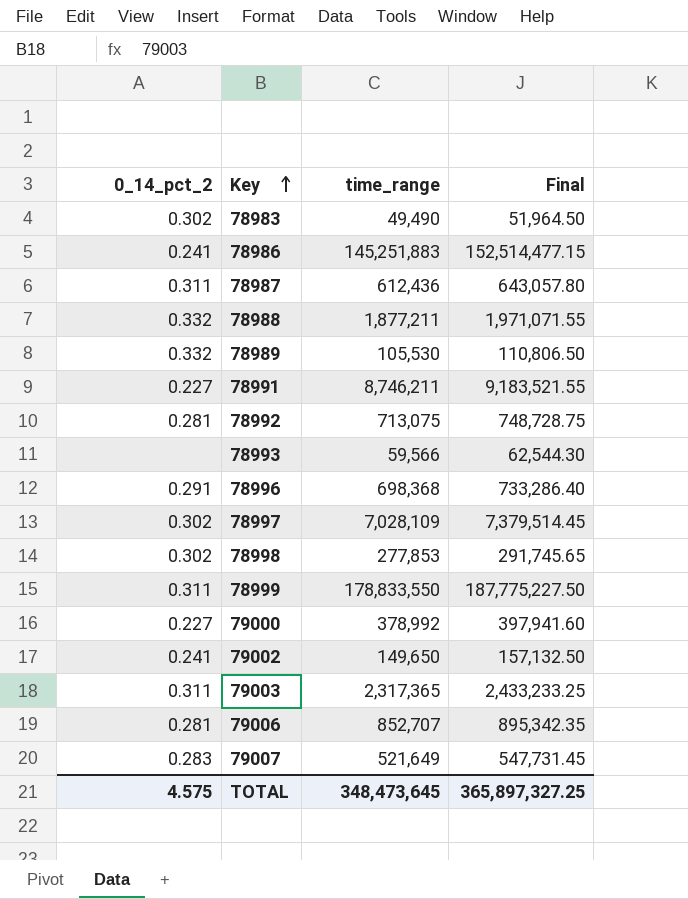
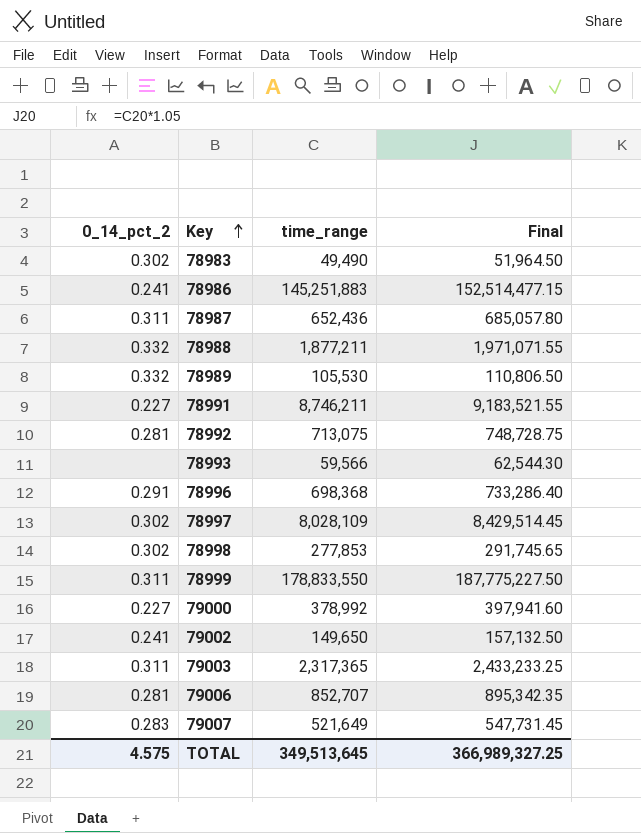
78987 | time_range: 612,436 -> 652,436
78987 | Final: 643,057.80 -> 685,057.80
78997 | time_range: 7,028,109 -> 8,028,109
78997 | Final: 7,379,514.45 -> 8,429,514.45
TOTAL | time_range: 348,473,645 -> 349,513,645
TOTAL | Final: 365,897,327.25 -> 366,989,327.25

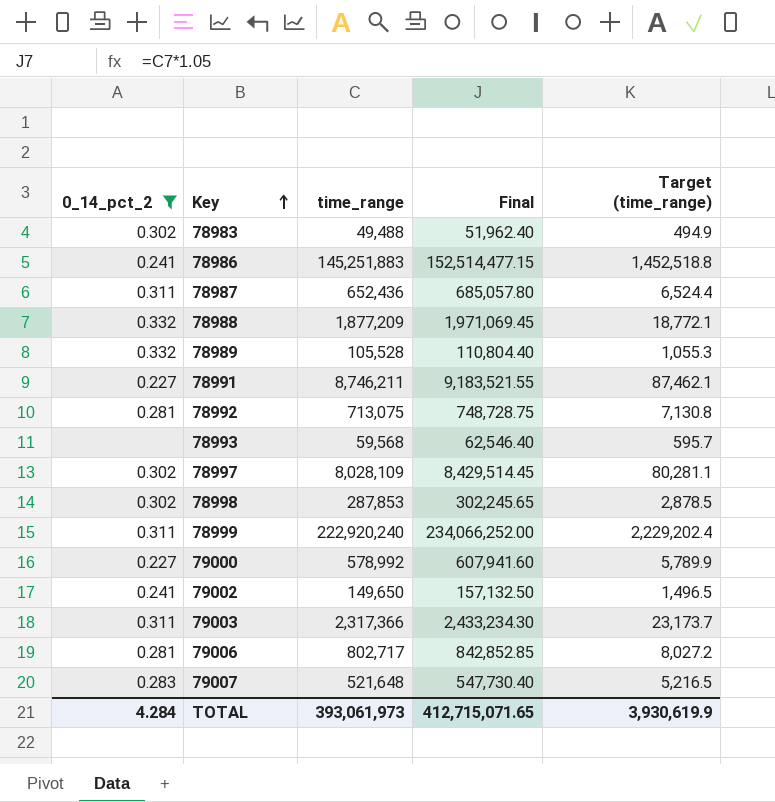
filter: none -> 0_14_pct_2 != 0.291
column Target (time_range) | formula: none -> [time_range] * 0.01
78983 | time_range: 49,490 -> 49,488
78983 | Final: 51,964.50 -> 51,962.40
78988 | time_range: 1,877,211 -> 1,877,209
78988 | Final: 1,971,071.55 -> 1,971,069.45
78989 | time_range: 105,530 -> 105,528
78989 | Final: 110,806.50 -> 110,804.40
78993 | time_range: 59,566 -> 59,568
78993 | Final: 62,544.30 -> 62,546.40
78998 | time_range: 277,853 -> 287,853
78998 | Final: 291,745.65 -> 302,245.65
78999 | time_range: 178,833,550 -> 222,920,240
78999 | Final: 187,775,227.50 -> 234,066,252.00
79000 | time_range: 378,992 -> 578,992
79000 | Final: 397,941.60 -> 607,941.60
79003 | time_range: 2,317,365 -> 2,317,366
79003 | Final: 2,433,233.25 -> 2,433,234.30
79006 | time_range: 852,707 -> 802,717
79006 | Final: 895,342.35 -> 842,852.85
79007 | time_range: 521,649 -> 521,648
79007 | Final: 547,731.45 -> 547,730.40
TOTAL | 0_14_pct_2: 4.575 -> 4.284
TOTAL | time_range: 349,513,645 -> 393,061,973
TOTAL | Final: 366,989,327.25 -> 412,715,071.65

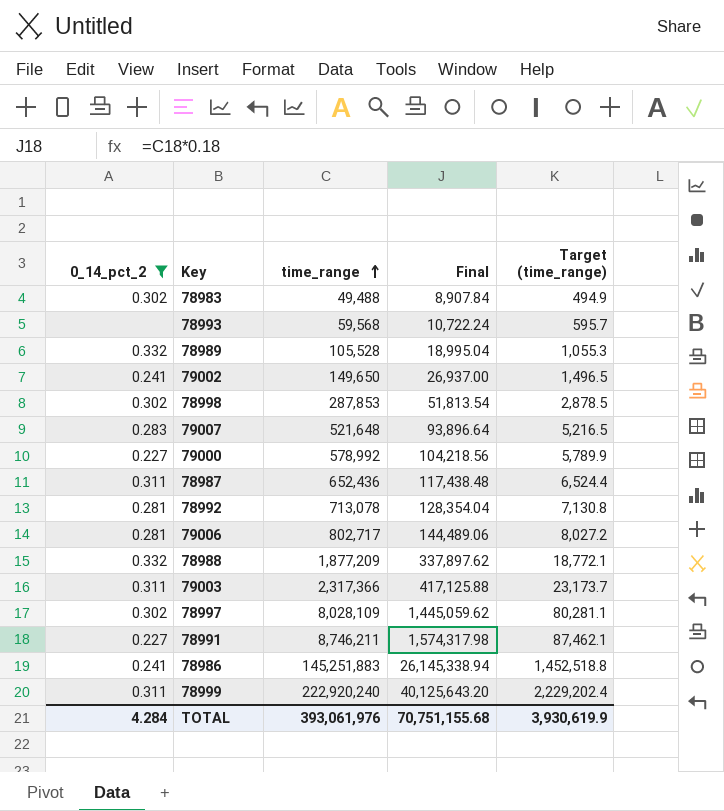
row order: Key ascending -> time_range ascending
column Final | formula: [time_range] * 1.05 -> [time_range] * 0.18
78992 | time_range: 713,075 -> 713,078
TOTAL | time_range: 393,061,973 -> 393,061,976
TOTAL | Final: 412,715,071.65 -> 70,751,155.68

